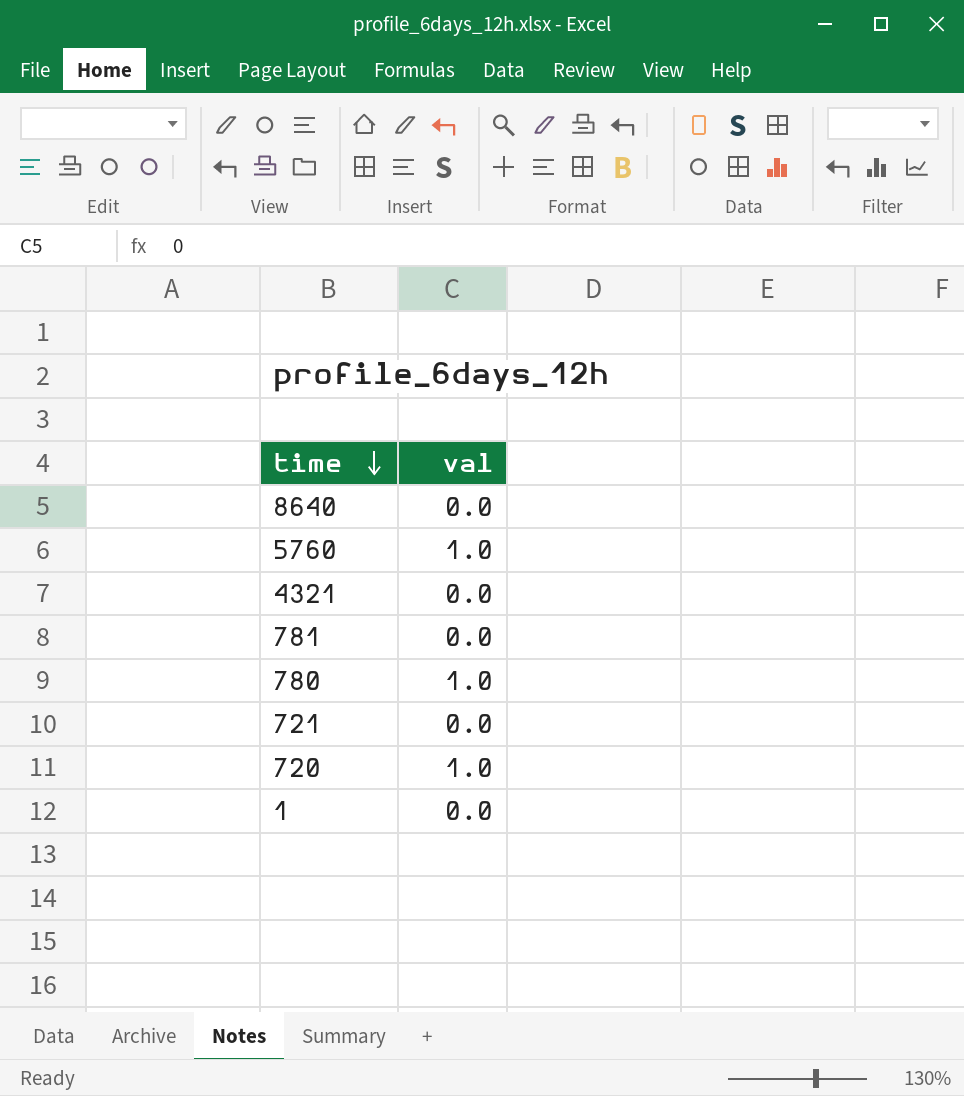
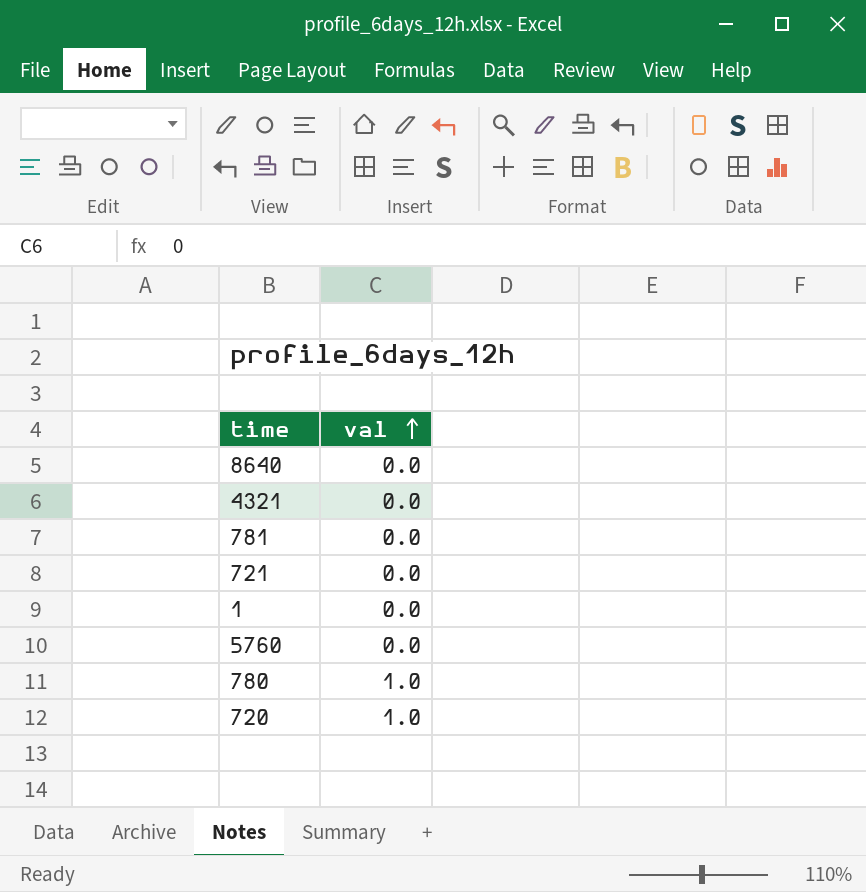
row order: time descending -> val ascending
5760 | val: 1.0 -> 0.0

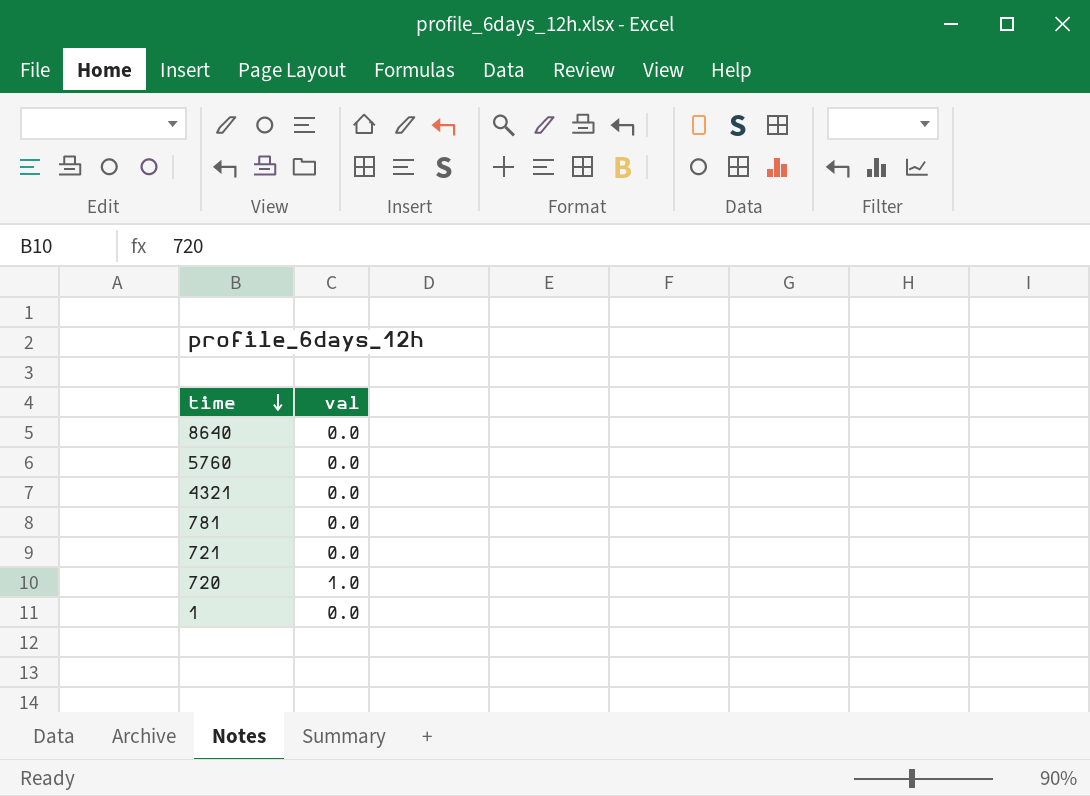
row order: val ascending -> time descending
row 780: 1.0 -> none

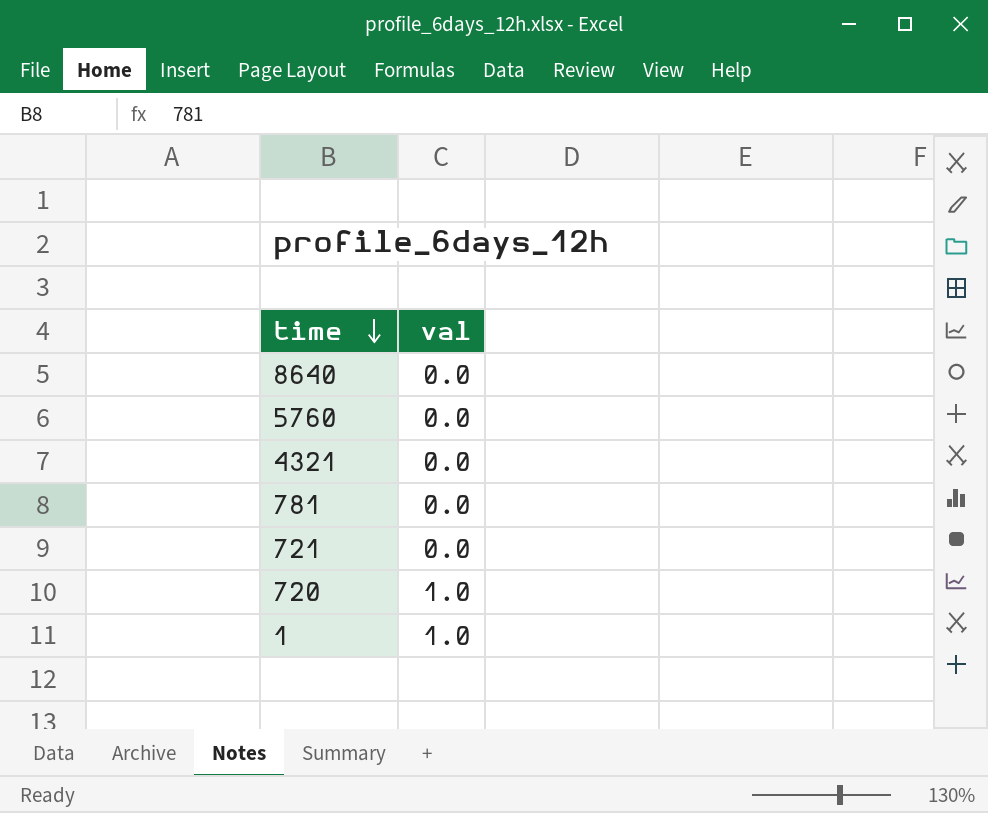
1 | val: 0.0 -> 1.0

